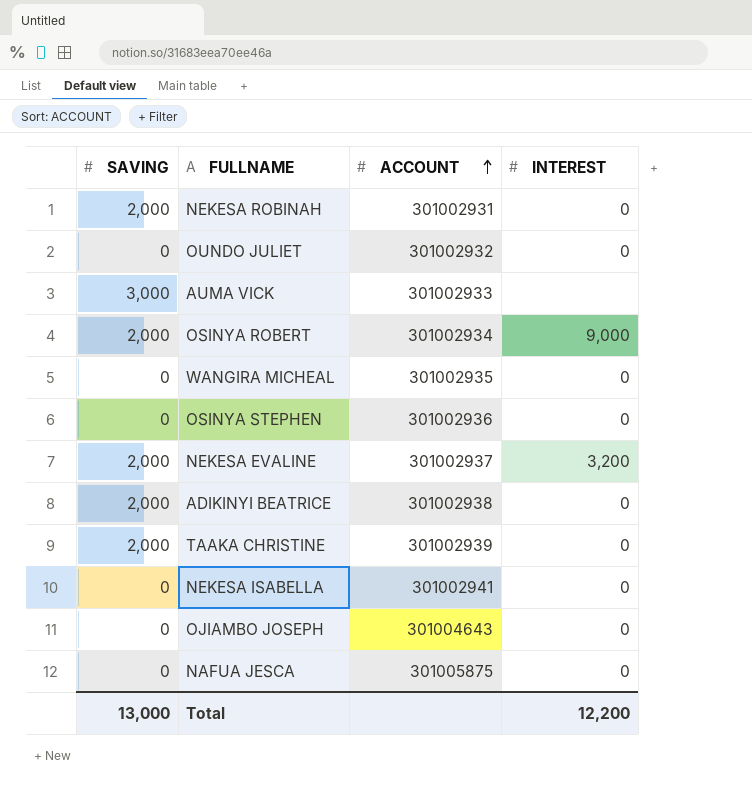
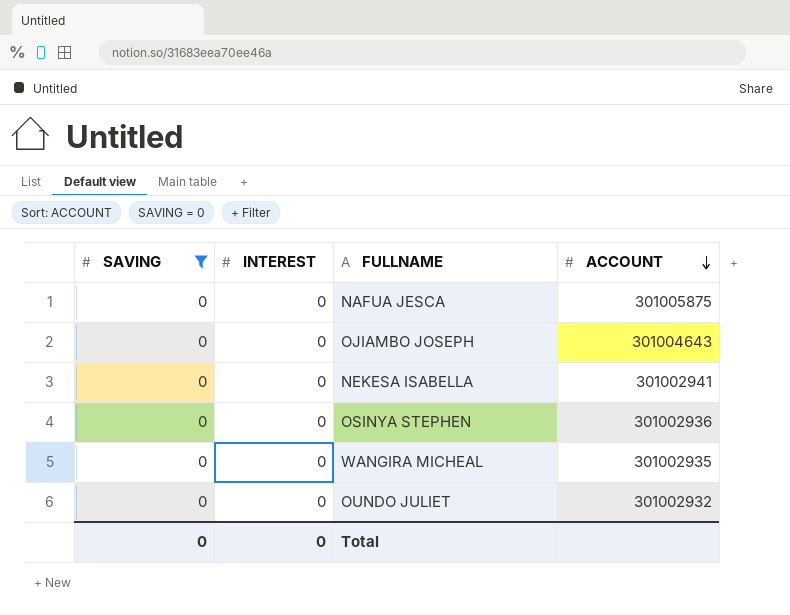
filter: none -> SAVING = 0
row order: ACCOUNT ascending -> ACCOUNT descending
column INTEREST | position: 4 -> 2
Total | SAVING: 13,000 -> 0
Total | INTEREST: 12,200 -> 0

